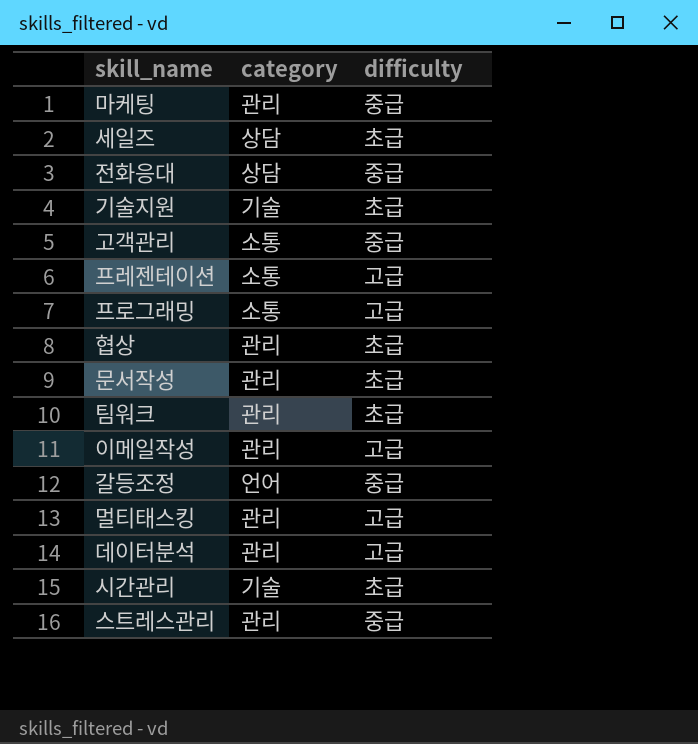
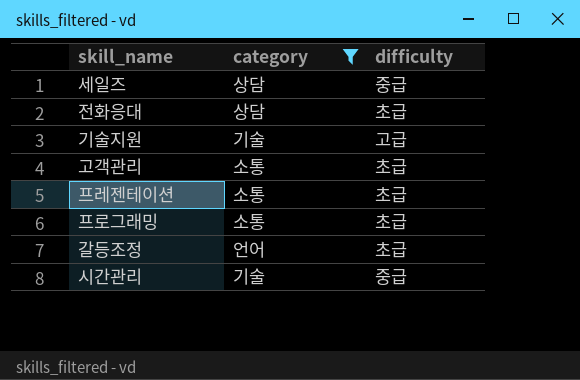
filter: none -> category != 관리
세일즈 | difficulty: 초급 -> 중급
전화응대 | difficulty: 중급 -> 초급
기술지원 | difficulty: 초급 -> 고급
고객관리 | difficulty: 중급 -> 초급
프레젠테이션 | difficulty: 고급 -> 초급
프로그래밍 | difficulty: 고급 -> 초급
갈등조정 | difficulty: 중급 -> 초급
시간관리 | difficulty: 초급 -> 중급

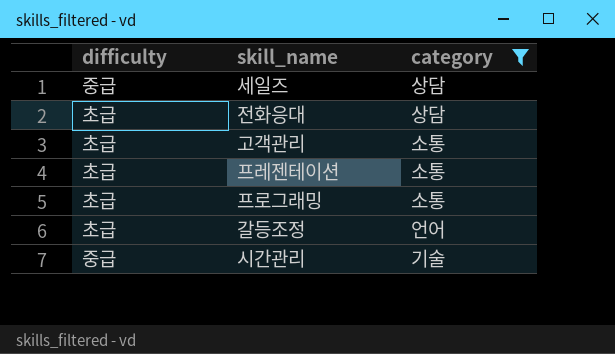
column difficulty | position: 3 -> 1
row 기술지원: 기술 | 고급 -> none

